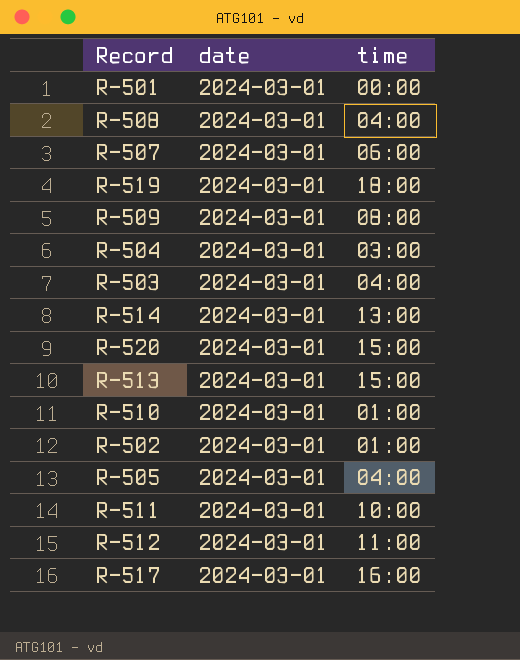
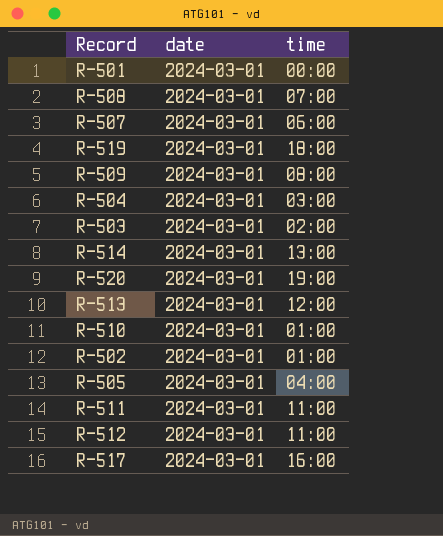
R-508 | time: 04:00 -> 07:00
R-503 | time: 04:00 -> 02:00
R-520 | time: 15:00 -> 19:00
R-513 | time: 15:00 -> 12:00
R-511 | time: 10:00 -> 11:00

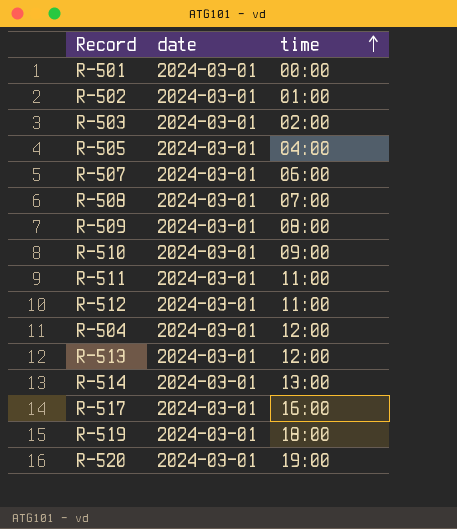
row order: none -> time ascending
R-510 | time: 01:00 -> 09:00
R-504 | time: 03:00 -> 12:00

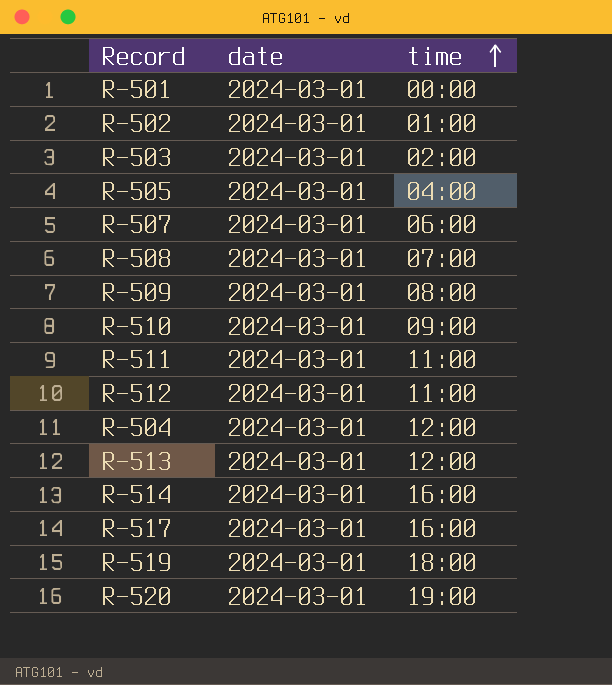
R-514 | time: 13:00 -> 16:00

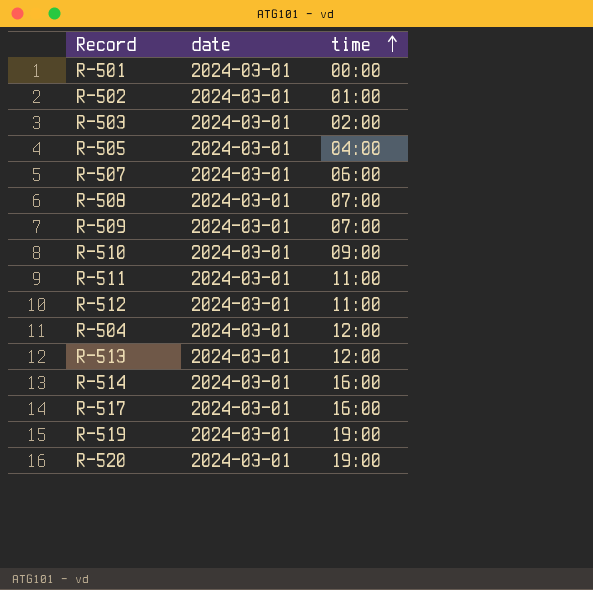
R-509 | time: 08:00 -> 07:00
R-519 | time: 18:00 -> 19:00

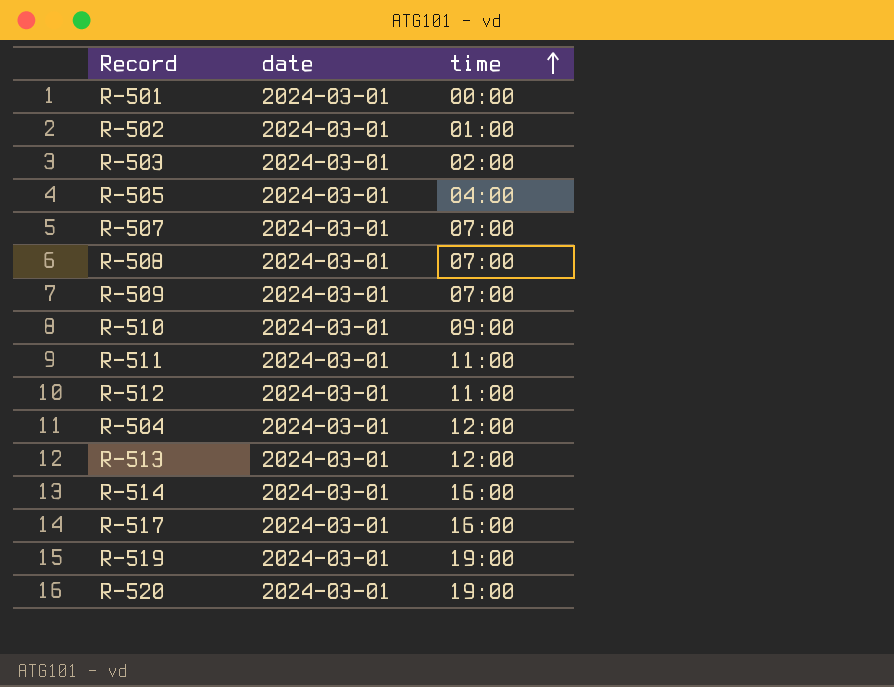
R-507 | time: 06:00 -> 07:00

